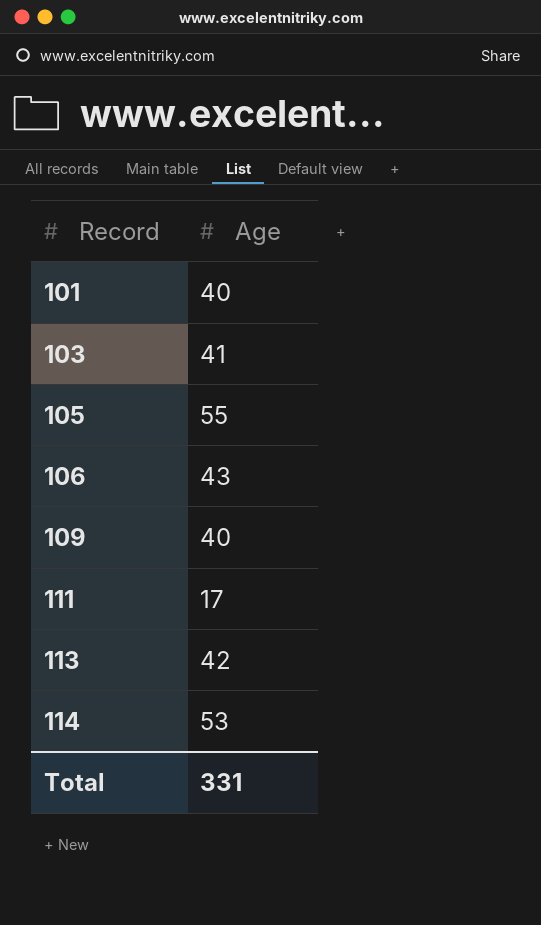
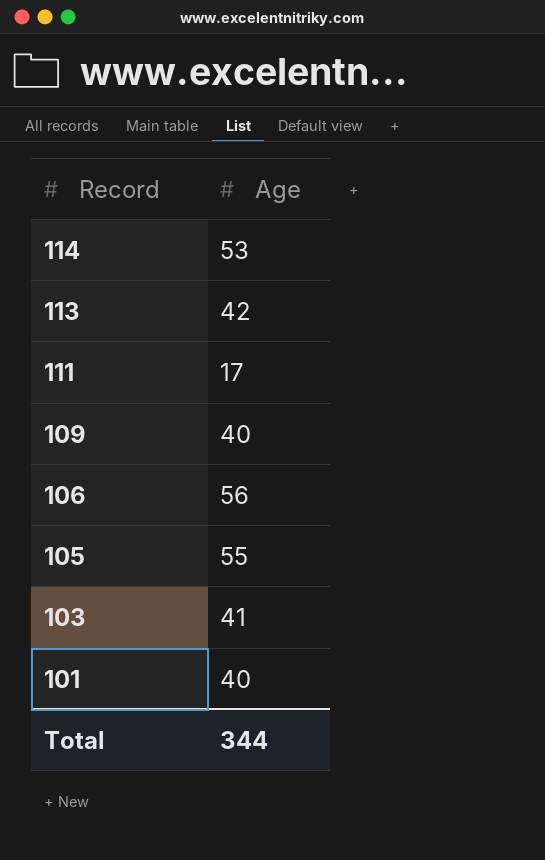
row order: Record ascending -> Record descending
106 | Age: 43 -> 56
Total | Age: 331 -> 344

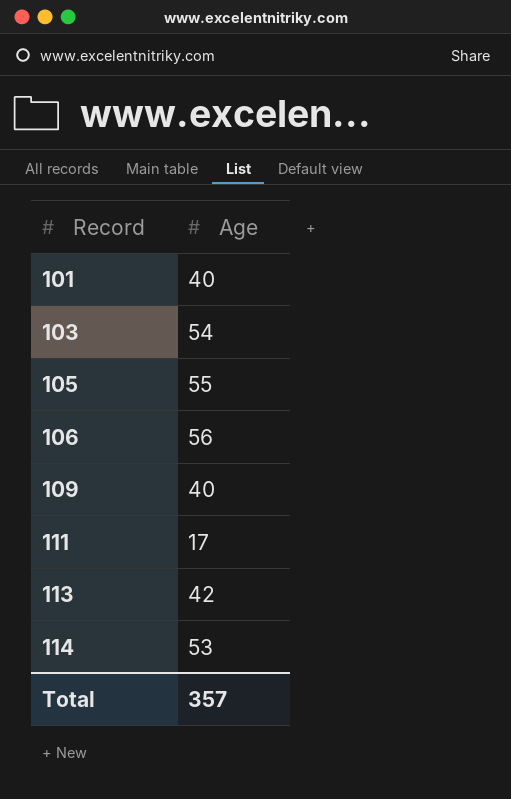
row order: Record descending -> Record ascending
103 | Age: 41 -> 54
Total | Age: 344 -> 357

